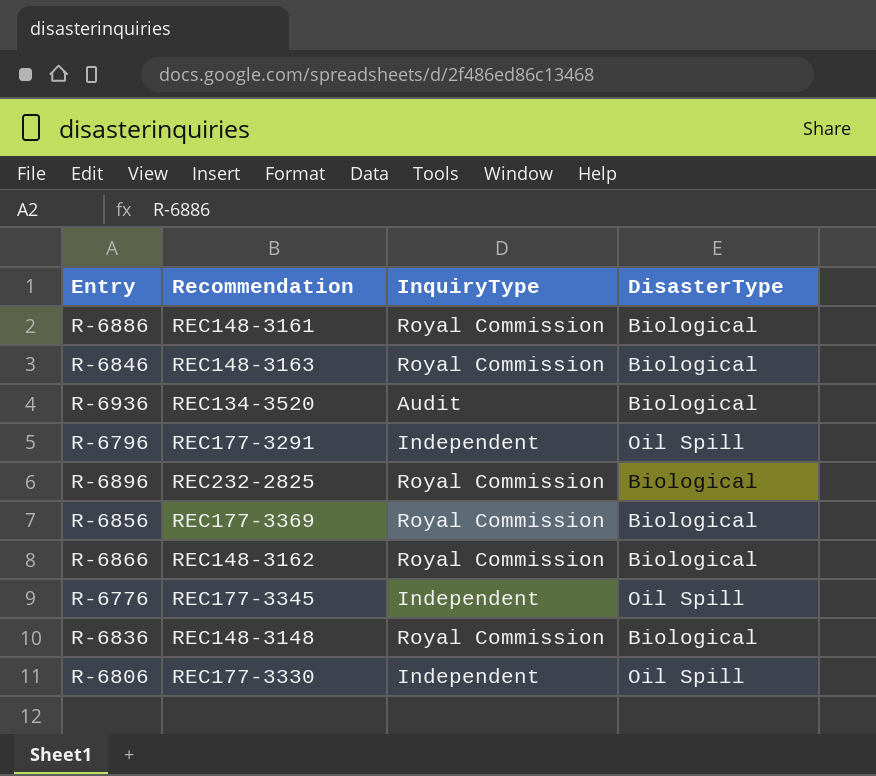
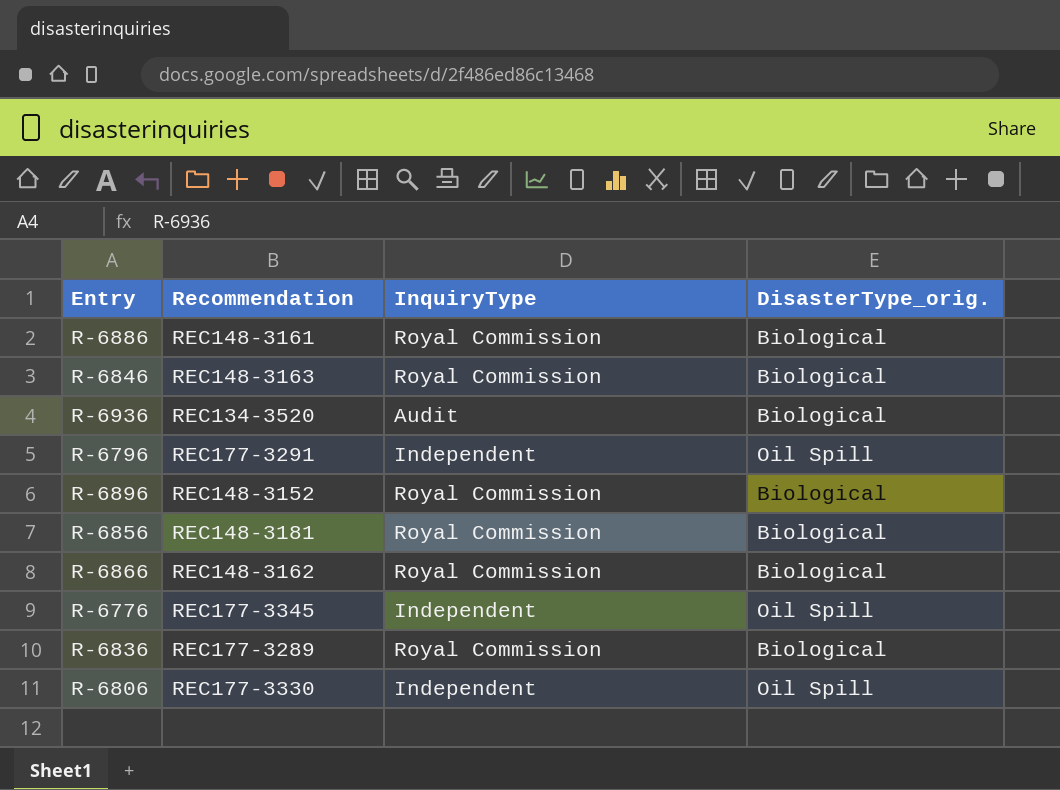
column name: DisasterType -> DisasterType_orig.
R-6896 | Recommendation: REC232-2825 -> REC148-3152
R-6856 | Recommendation: REC177-3369 -> REC148-3181
R-6836 | Recommendation: REC148-3148 -> REC177-3289

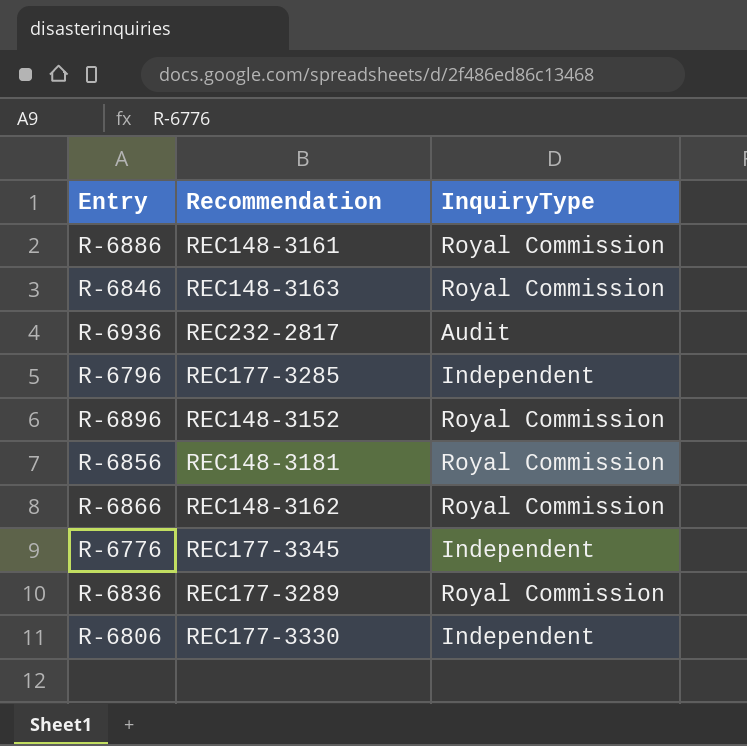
column DisasterType_orig. | position: 4 -> none
R-6936 | Recommendation: REC134-3520 -> REC232-2817
R-6796 | Recommendation: REC177-3291 -> REC177-3285

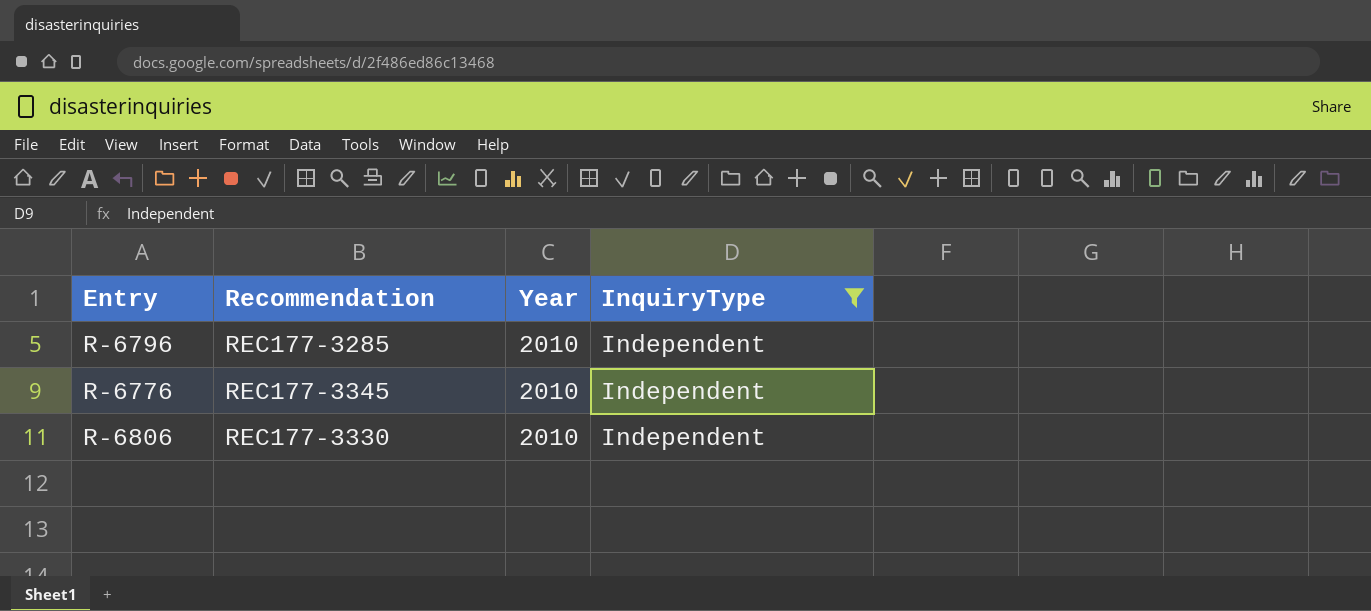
filter: none -> InquiryType = Independent
column Year | position: none -> 3

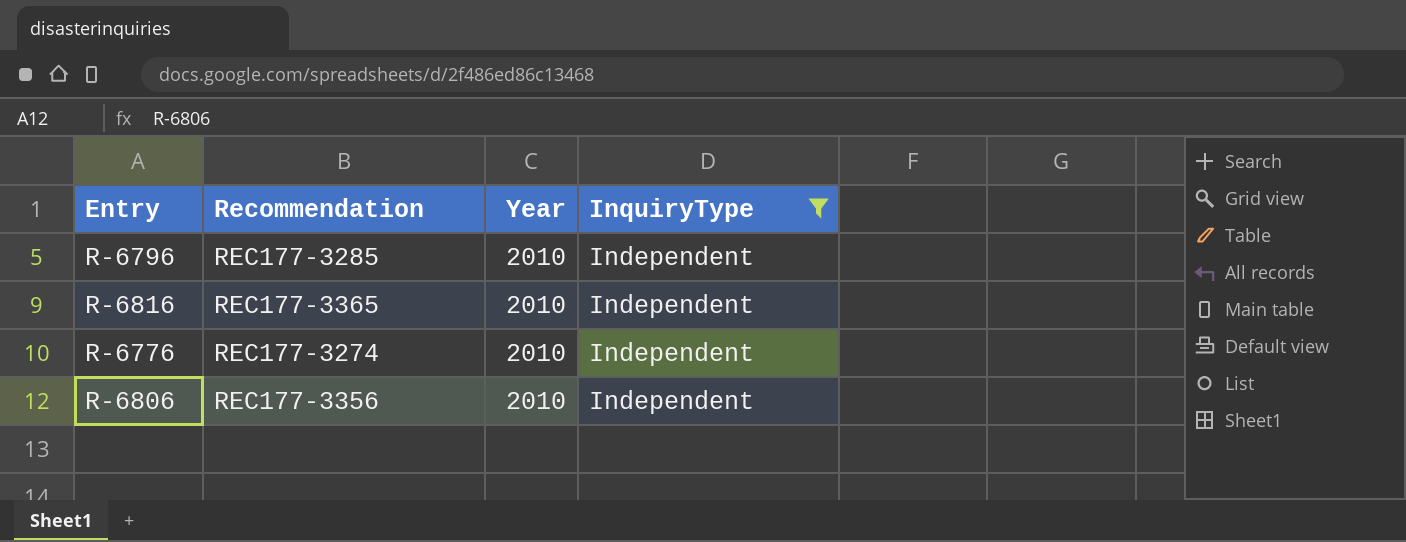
row R-6816: none -> REC177-3365 | 2010 | Independent
R-6776 | Recommendation: REC177-3345 -> REC177-3274
R-6806 | Recommendation: REC177-3330 -> REC177-3356

